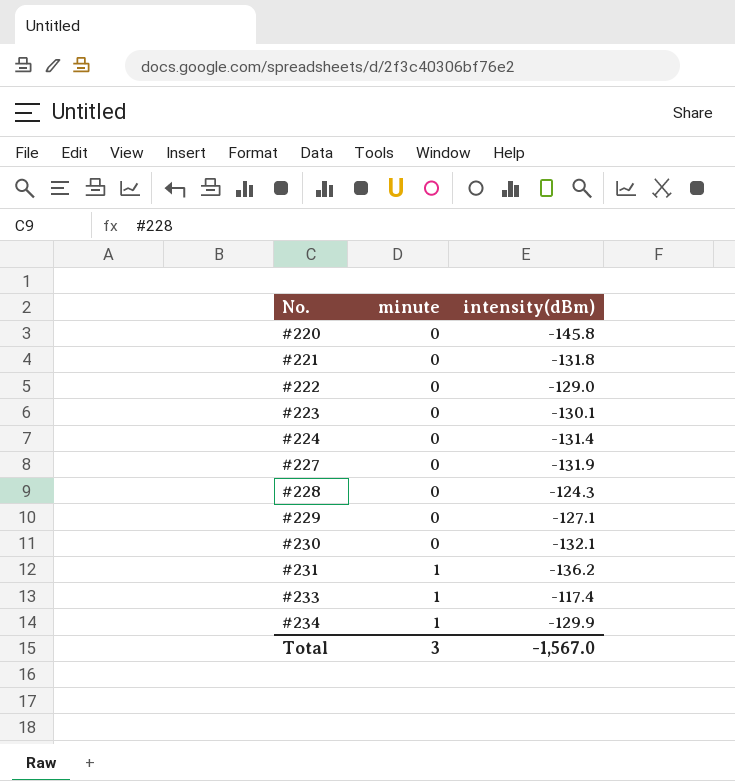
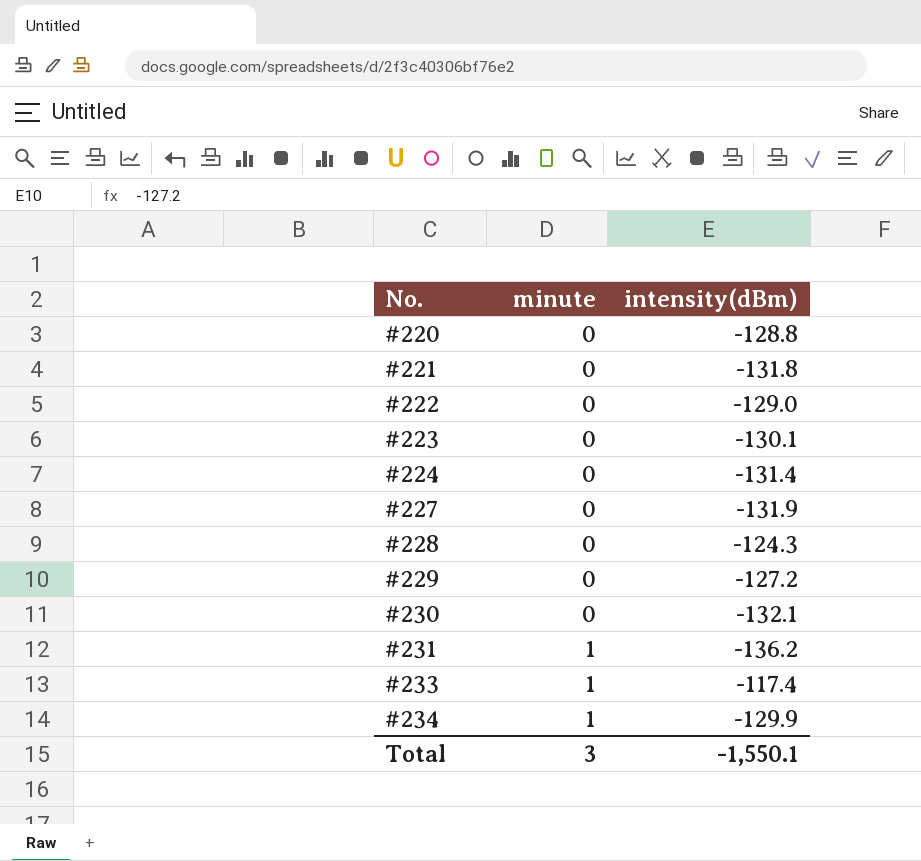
#220 | intensity(dBm): -145.8 -> -128.8
#229 | intensity(dBm): -127.1 -> -127.2
Total | intensity(dBm): -1,567.0 -> -1,550.1

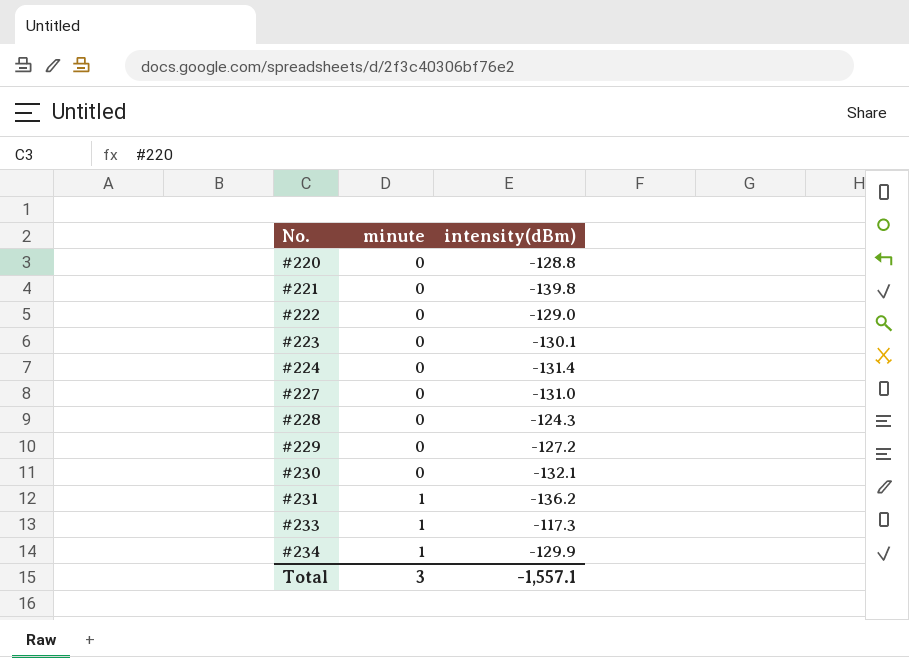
#221 | intensity(dBm): -131.8 -> -139.8
#227 | intensity(dBm): -131.9 -> -131.0
#233 | intensity(dBm): -117.4 -> -117.3
Total | intensity(dBm): -1,550.1 -> -1,557.1

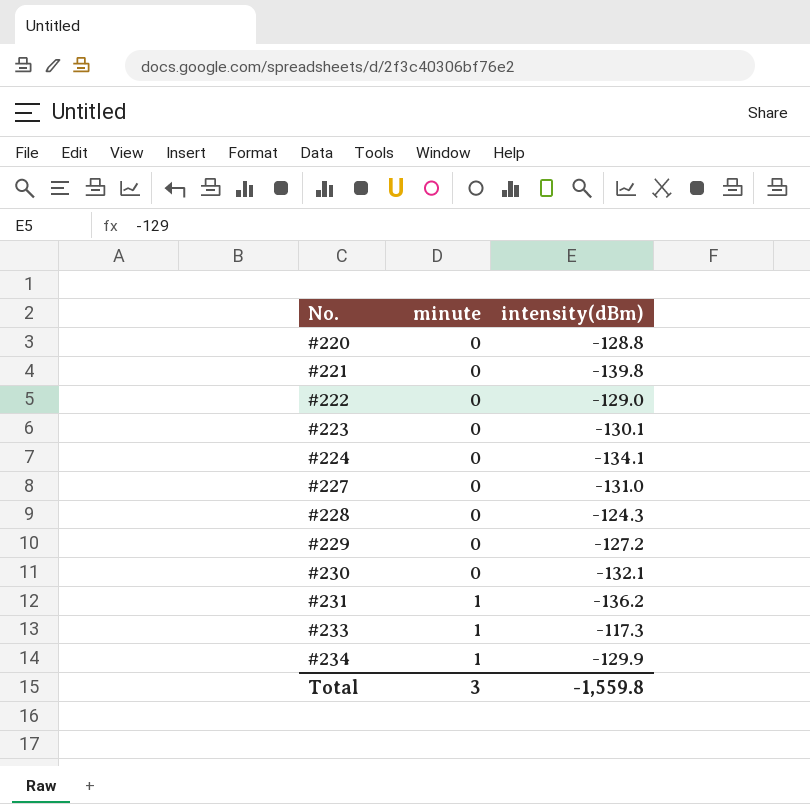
#224 | intensity(dBm): -131.4 -> -134.1
Total | intensity(dBm): -1,557.1 -> -1,559.8

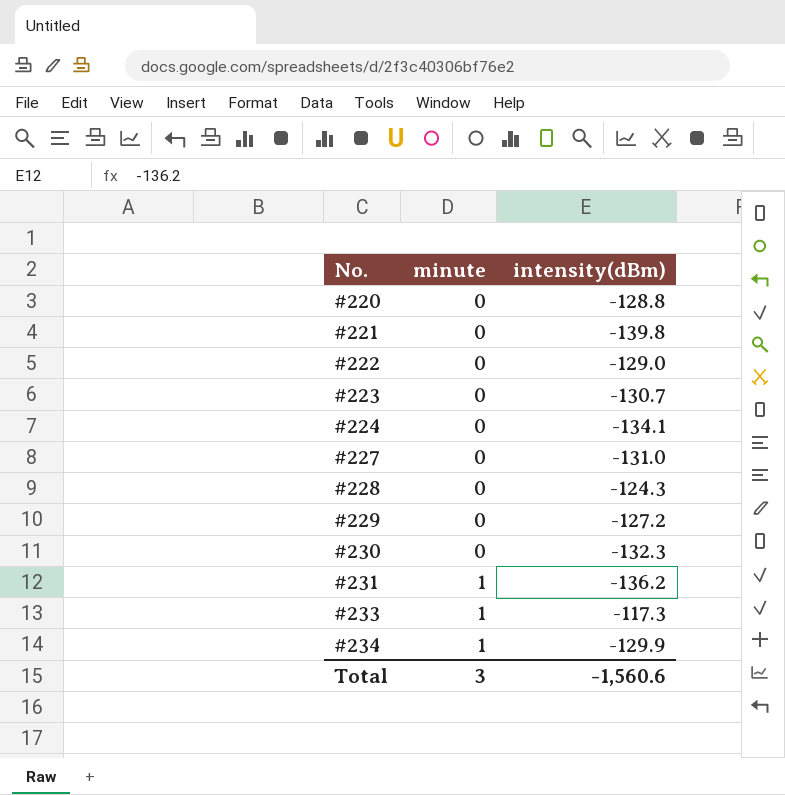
#223 | intensity(dBm): -130.1 -> -130.7
#230 | intensity(dBm): -132.1 -> -132.3
Total | intensity(dBm): -1,559.8 -> -1,560.6

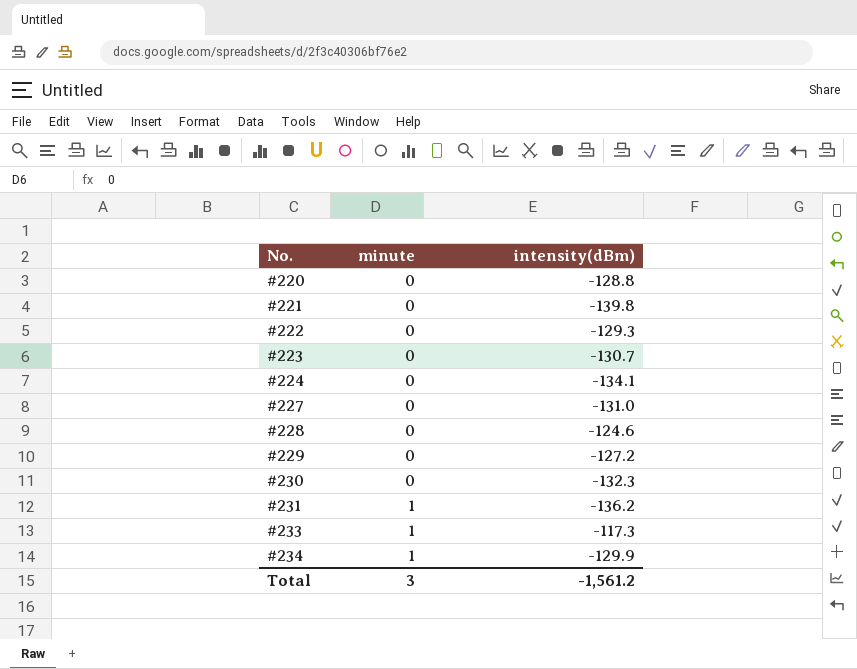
#222 | intensity(dBm): -129.0 -> -129.3
#228 | intensity(dBm): -124.3 -> -124.6
Total | intensity(dBm): -1,560.6 -> -1,561.2

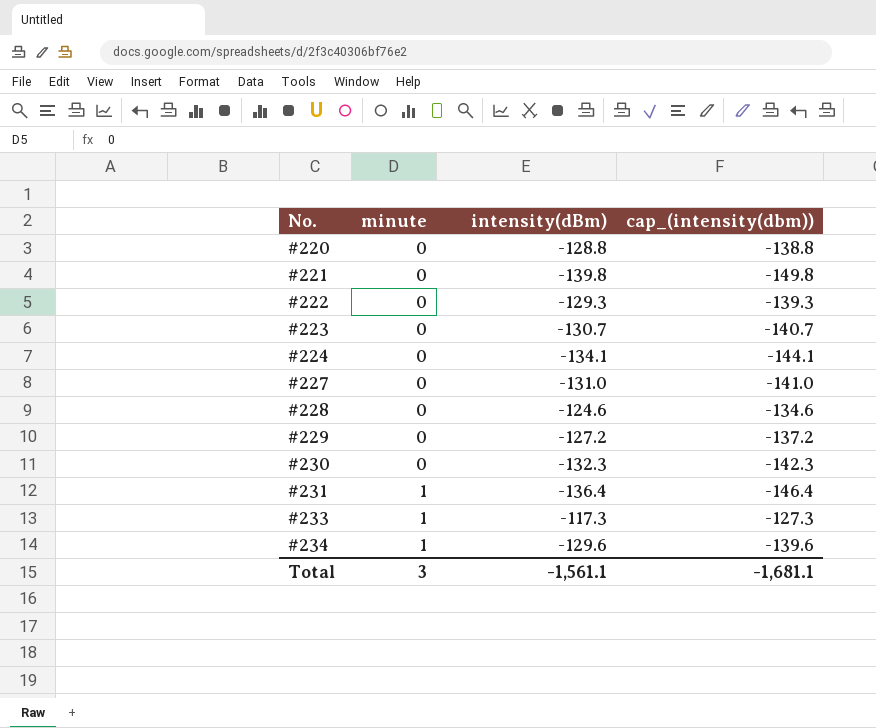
column cap_(intensity(dbm)) | formula: none -> [intensity(dBm)] - 10
#231 | intensity(dBm): -136.2 -> -136.4
#234 | intensity(dBm): -129.9 -> -129.6
Total | intensity(dBm): -1,561.2 -> -1,561.1

